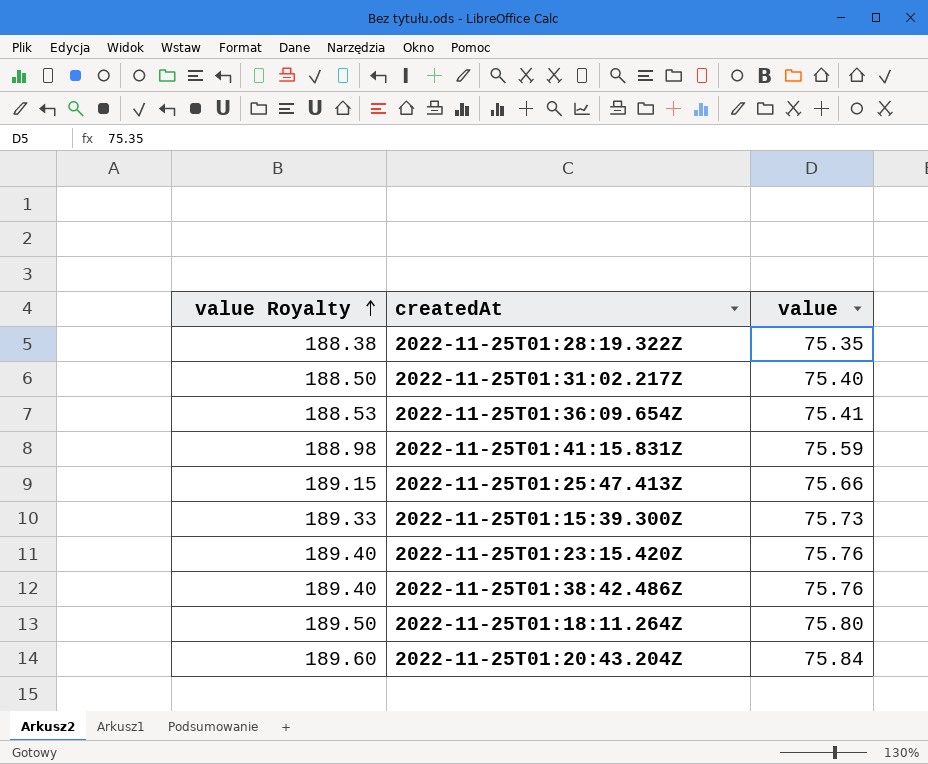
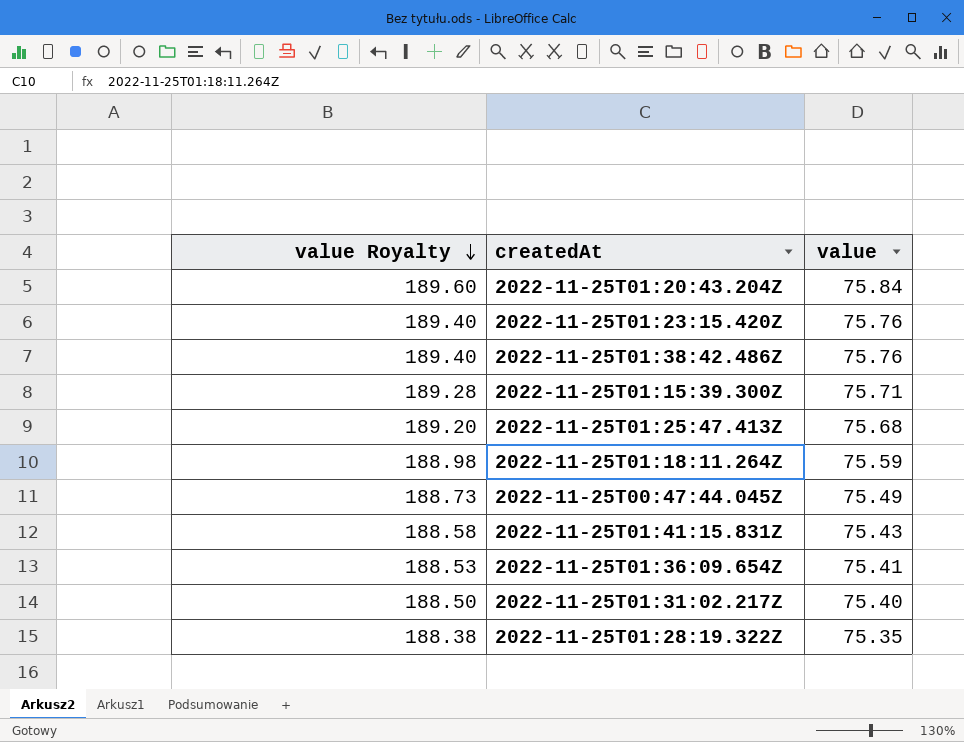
row order: value Royalty ascending -> value Royalty descending
2022-11-25T01:15:39.300Z | value Royalty: 189.33 -> 189.28
2022-11-25T01:15:39.300Z | value: 75.73 -> 75.71
2022-11-25T01:25:47.413Z | value Royalty: 189.15 -> 189.20
2022-11-25T01:25:47.413Z | value: 75.66 -> 75.68
2022-11-25T01:18:11.264Z | value Royalty: 189.50 -> 188.98
2022-11-25T01:18:11.264Z | value: 75.80 -> 75.59
row 2022-11-25T00:47:44.045Z: none -> 188.73 | 75.49
2022-11-25T01:41:15.831Z | value Royalty: 188.98 -> 188.58
2022-11-25T01:41:15.831Z | value: 75.59 -> 75.43

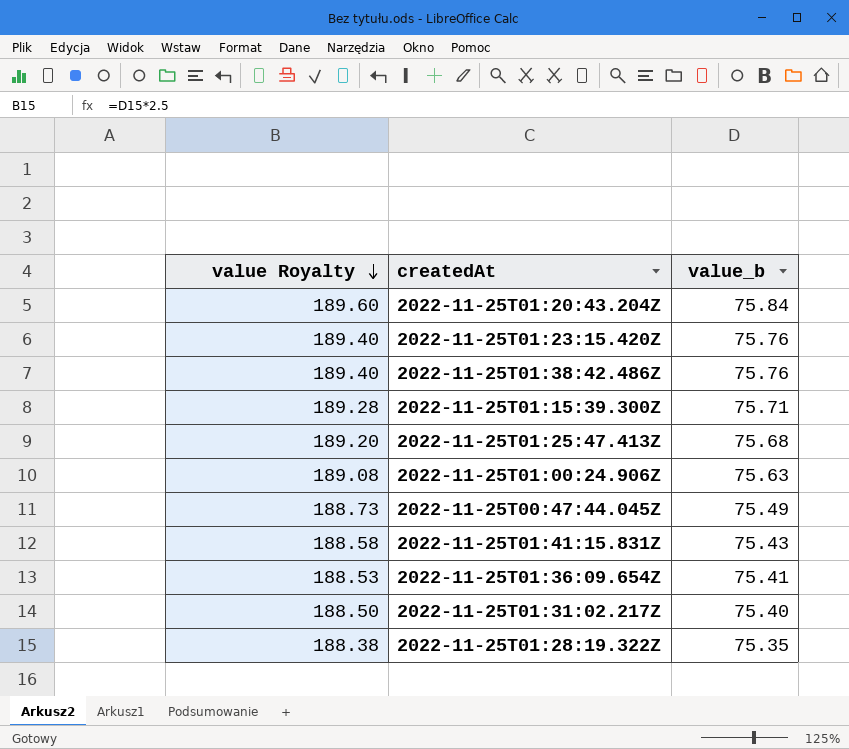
column name: value -> value_b
row 2022-11-25T01:18:11.264Z: 188.98 | 75.59 -> none
row 2022-11-25T01:00:24.906Z: none -> 189.08 | 75.63

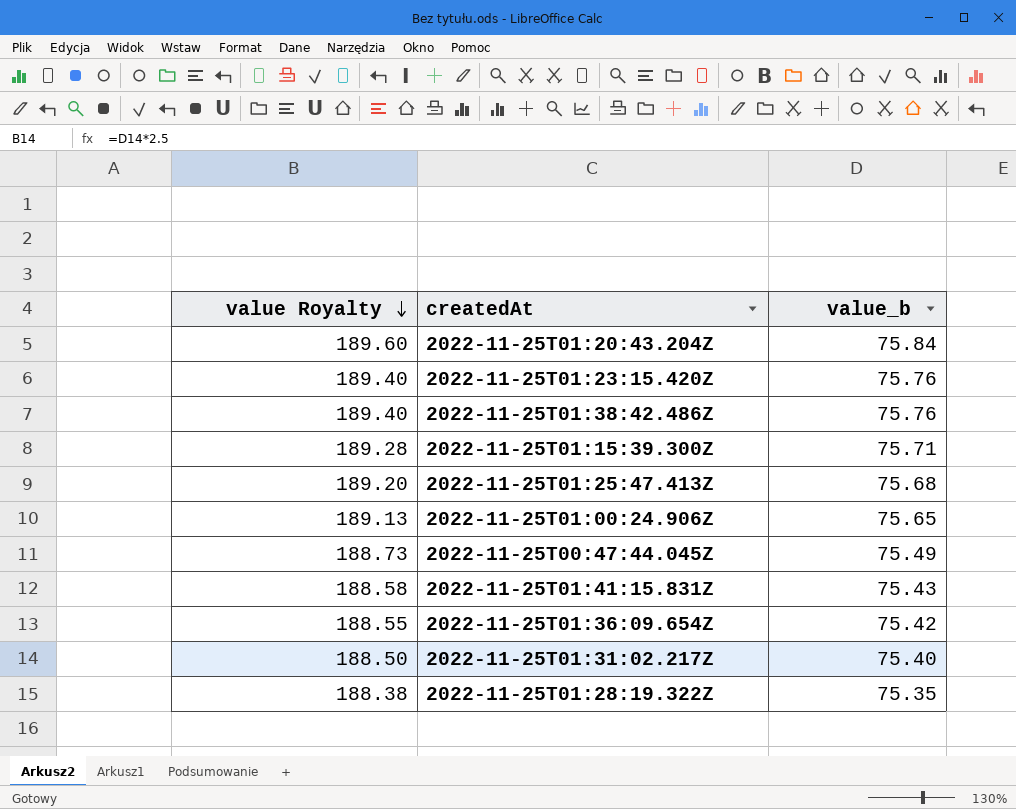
2022-11-25T01:00:24.906Z | value Royalty: 189.08 -> 189.13
2022-11-25T01:00:24.906Z | value_b: 75.63 -> 75.65
2022-11-25T01:36:09.654Z | value Royalty: 188.53 -> 188.55
2022-11-25T01:36:09.654Z | value_b: 75.41 -> 75.42

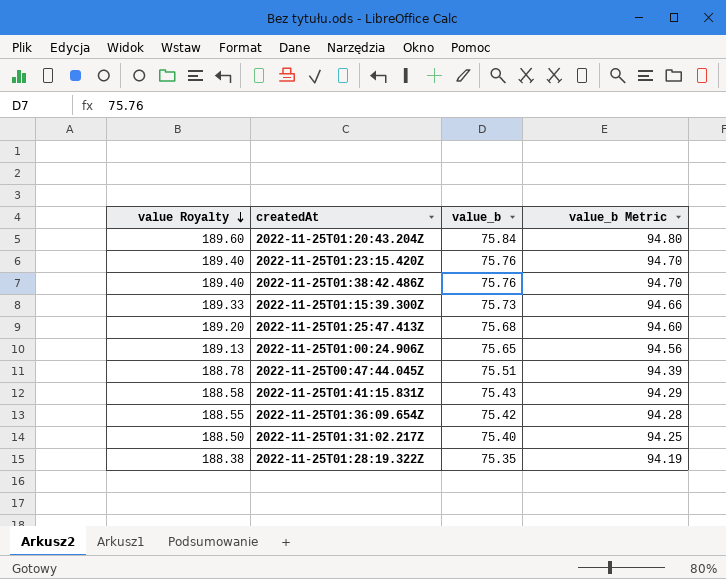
column value_b Metric | formula: none -> [value_b] * 1.25
2022-11-25T01:15:39.300Z | value Royalty: 189.28 -> 189.33
2022-11-25T01:15:39.300Z | value_b: 75.71 -> 75.73
2022-11-25T00:47:44.045Z | value Royalty: 188.73 -> 188.78
2022-11-25T00:47:44.045Z | value_b: 75.49 -> 75.51

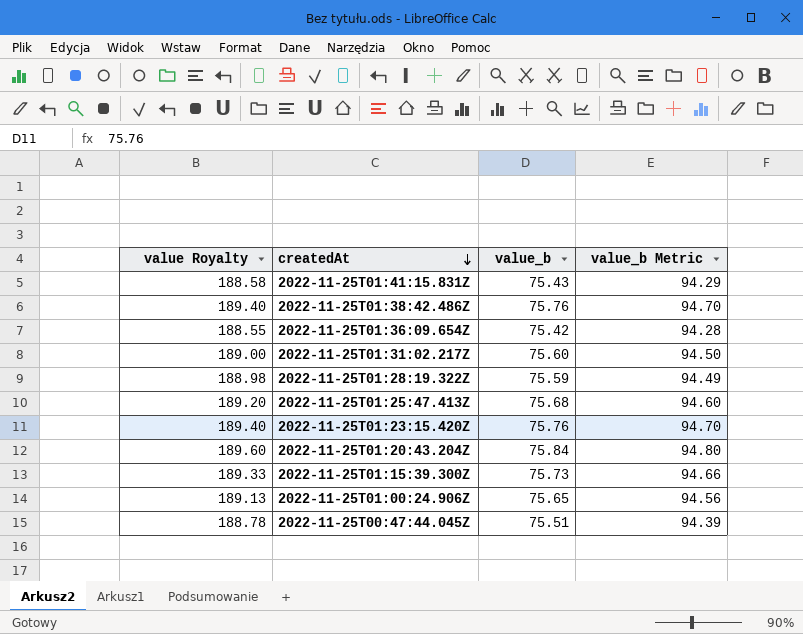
row order: value Royalty descending -> createdAt descending
2022-11-25T01:31:02.217Z | value Royalty: 188.50 -> 189.00
2022-11-25T01:31:02.217Z | value_b: 75.40 -> 75.60
2022-11-25T01:31:02.217Z | value_b Metric: 94.25 -> 94.50
2022-11-25T01:28:19.322Z | value Royalty: 188.38 -> 188.98
2022-11-25T01:28:19.322Z | value_b: 75.35 -> 75.59
2022-11-25T01:28:19.322Z | value_b Metric: 94.19 -> 94.49

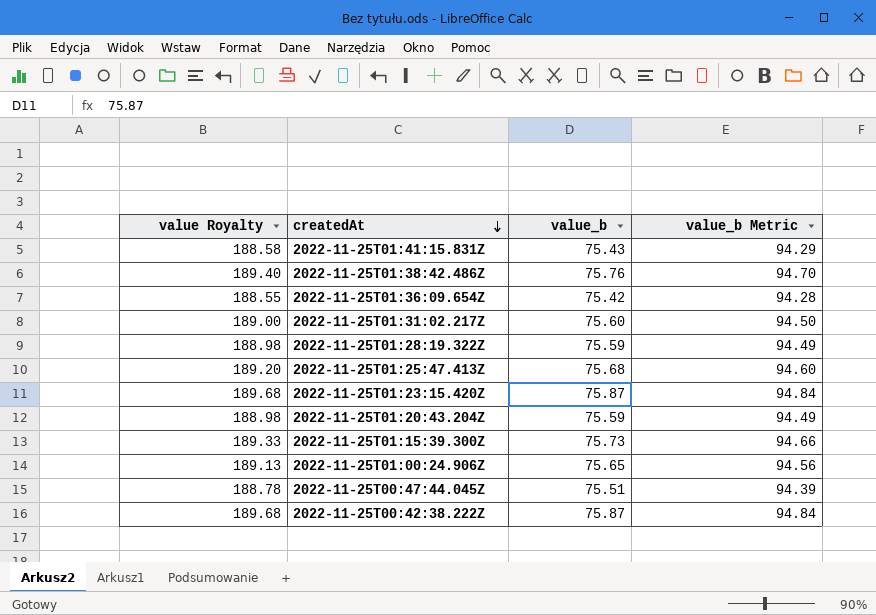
2022-11-25T01:23:15.420Z | value Royalty: 189.40 -> 189.68
2022-11-25T01:23:15.420Z | value_b: 75.76 -> 75.87
2022-11-25T01:23:15.420Z | value_b Metric: 94.70 -> 94.84
2022-11-25T01:20:43.204Z | value Royalty: 189.60 -> 188.98
2022-11-25T01:20:43.204Z | value_b: 75.84 -> 75.59
2022-11-25T01:20:43.204Z | value_b Metric: 94.80 -> 94.49
row 2022-11-25T00:42:38.222Z: none -> 189.68 | 75.87 | 94.84

